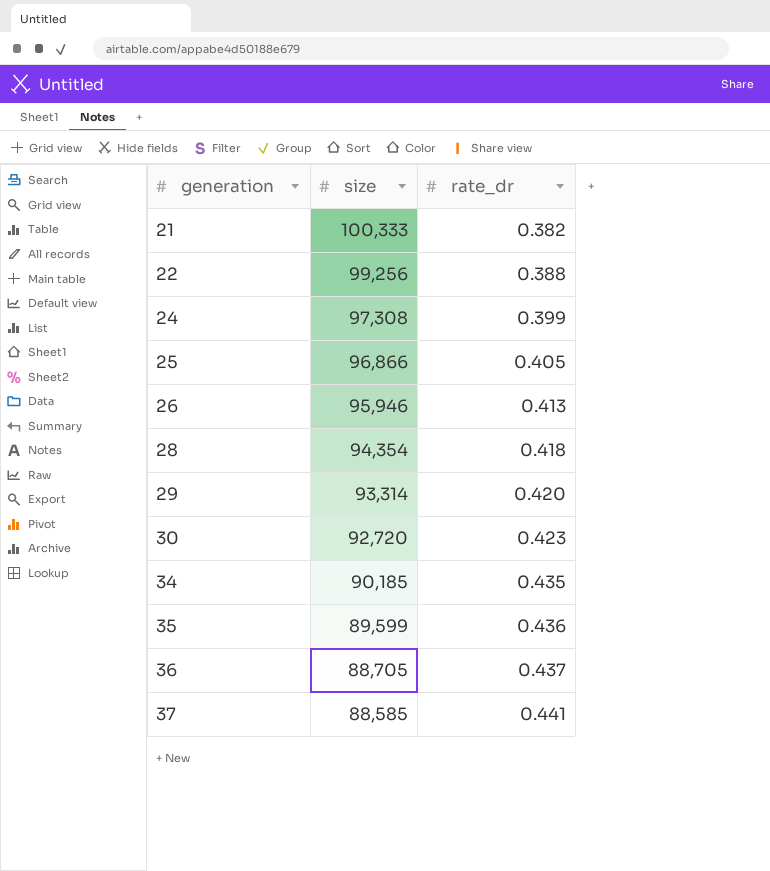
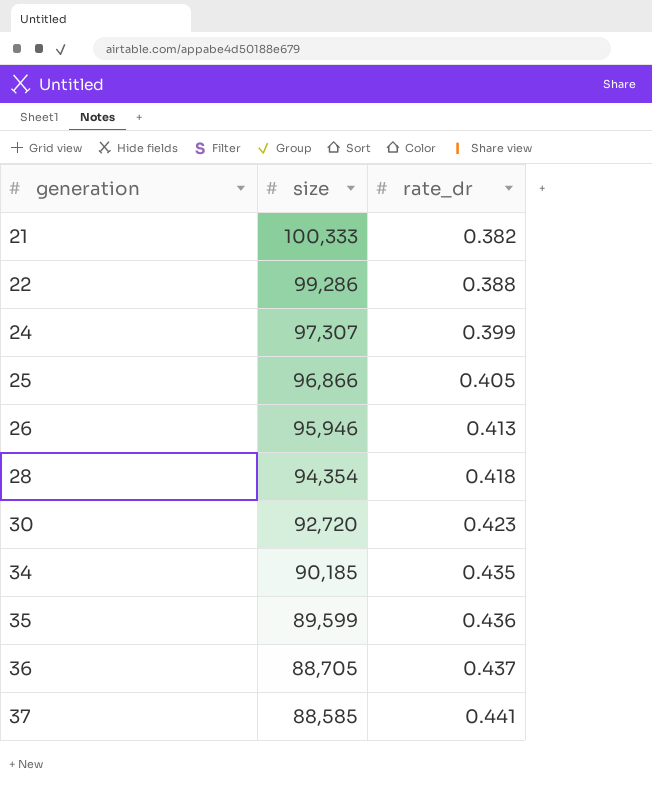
row 29: 93,314 | 0.420 -> none
22 | size: 99,256 -> 99,286
24 | size: 97,308 -> 97,307

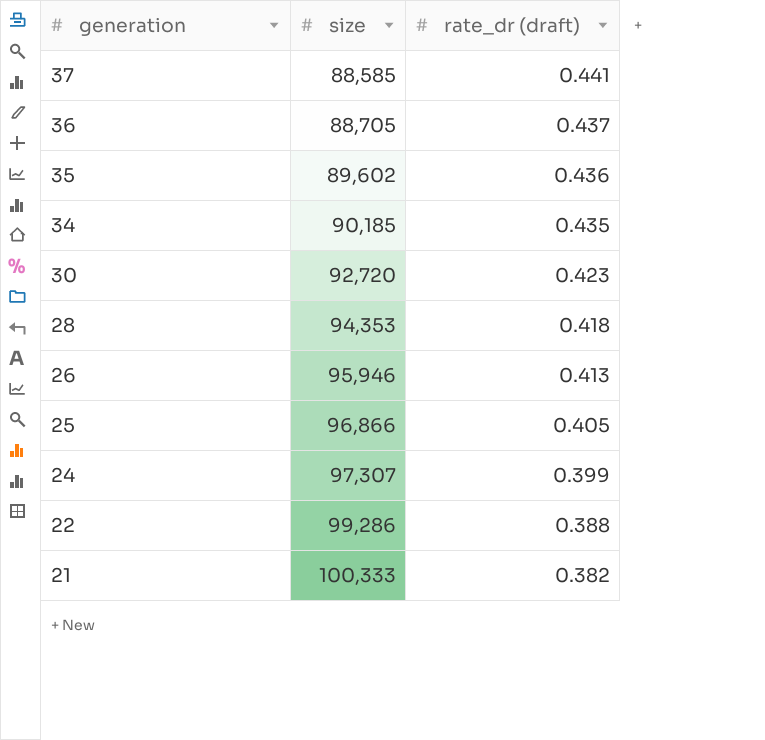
row order: generation ascending -> generation descending
column name: rate_dr -> rate_dr (draft)
35 | size: 89,599 -> 89,602
28 | size: 94,354 -> 94,353

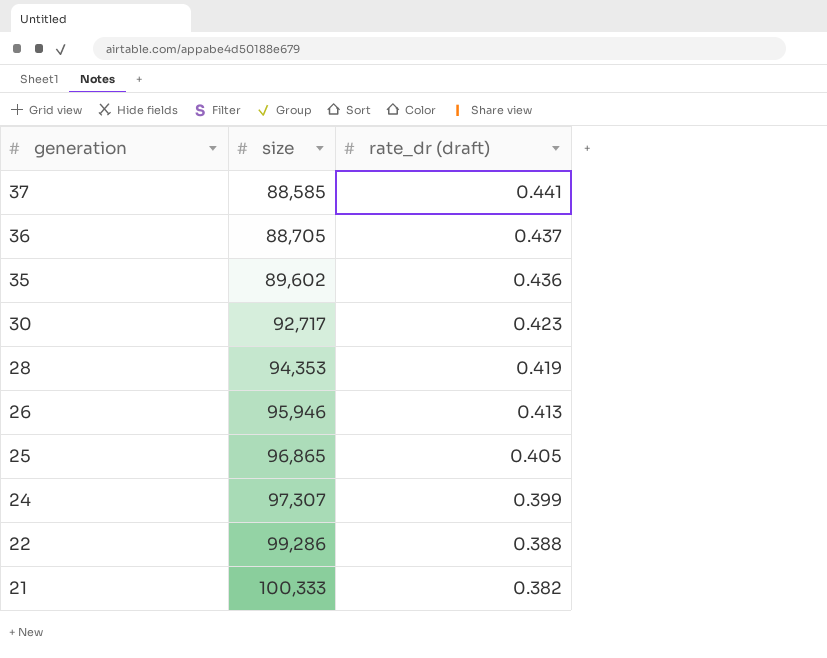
row 34: 90,185 | 0.435 -> none
30 | size: 92,720 -> 92,717
28 | rate_dr (draft): 0.418 -> 0.419
25 | size: 96,866 -> 96,865

